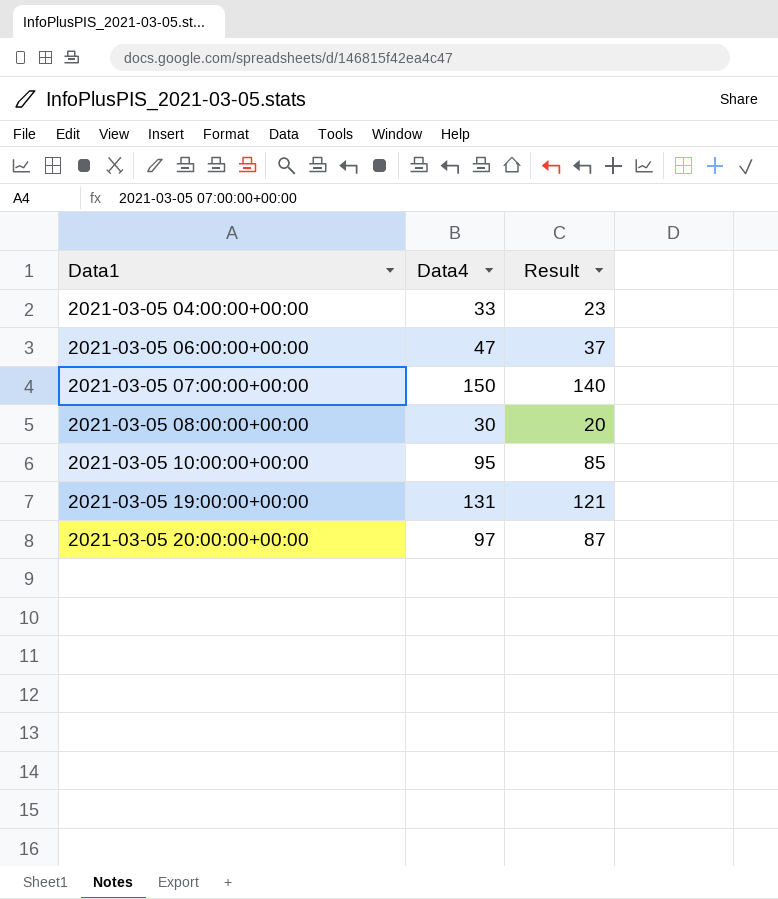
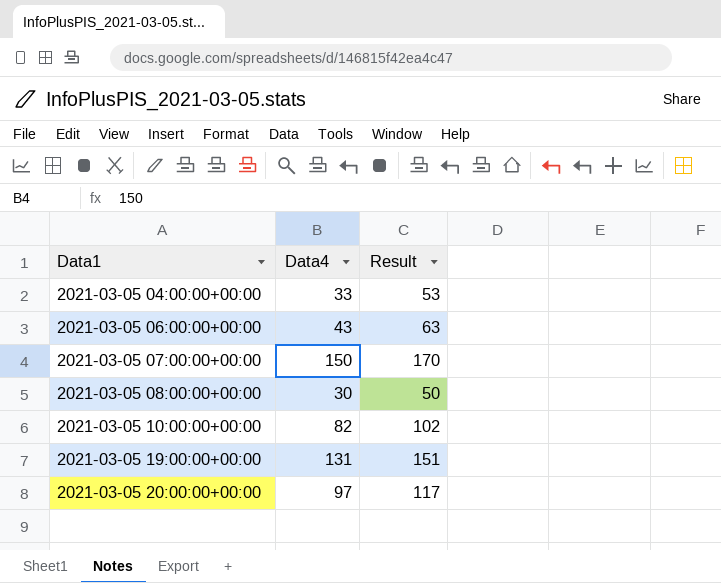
column Result | formula: [Data4] - 10 -> [Data4] + 20
2021-03-05 06:00:00+00:00 | Data4: 47 -> 43
2021-03-05 10:00:00+00:00 | Data4: 95 -> 82

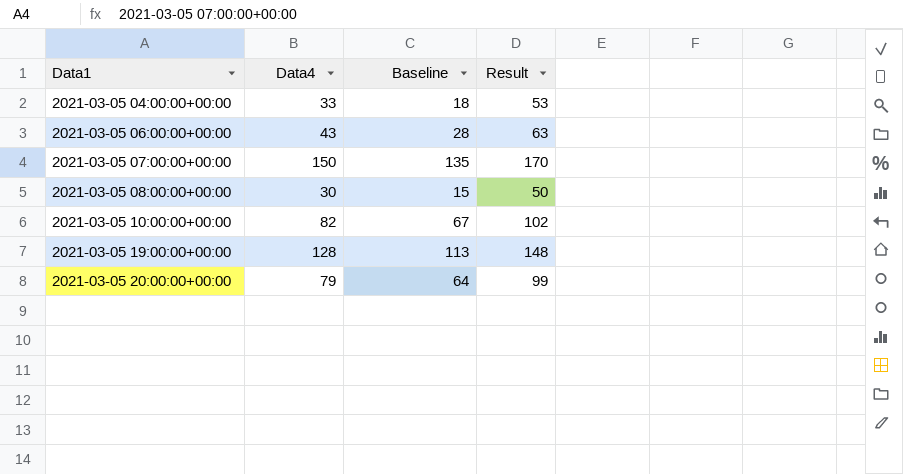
column Baseline | formula: none -> [Data4] - 15
2021-03-05 19:00:00+00:00 | Data4: 131 -> 128
2021-03-05 19:00:00+00:00 | Result: 151 -> 148
2021-03-05 20:00:00+00:00 | Data4: 97 -> 79
2021-03-05 20:00:00+00:00 | Result: 117 -> 99

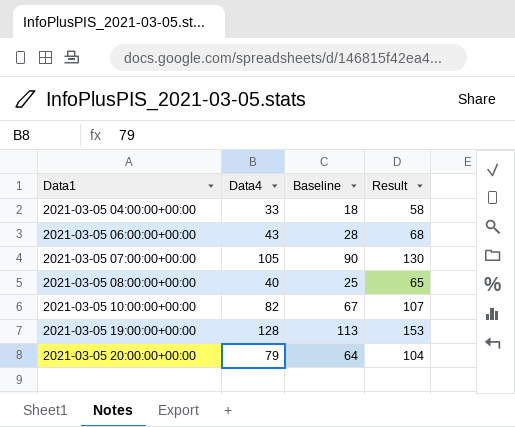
column Result | formula: [Data4] + 20 -> [Data4] + 25
2021-03-05 07:00:00+00:00 | Data4: 150 -> 105
2021-03-05 07:00:00+00:00 | Baseline: 135 -> 90
2021-03-05 08:00:00+00:00 | Data4: 30 -> 40
2021-03-05 08:00:00+00:00 | Baseline: 15 -> 25

